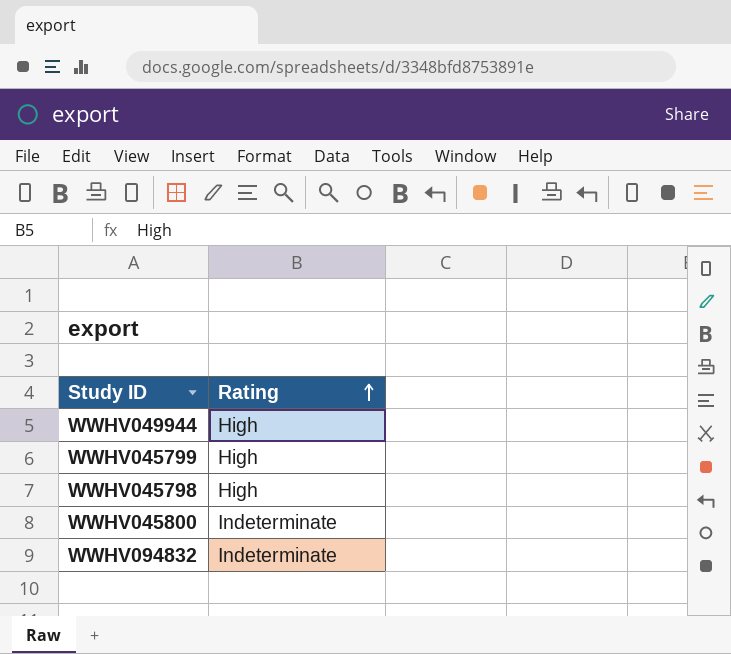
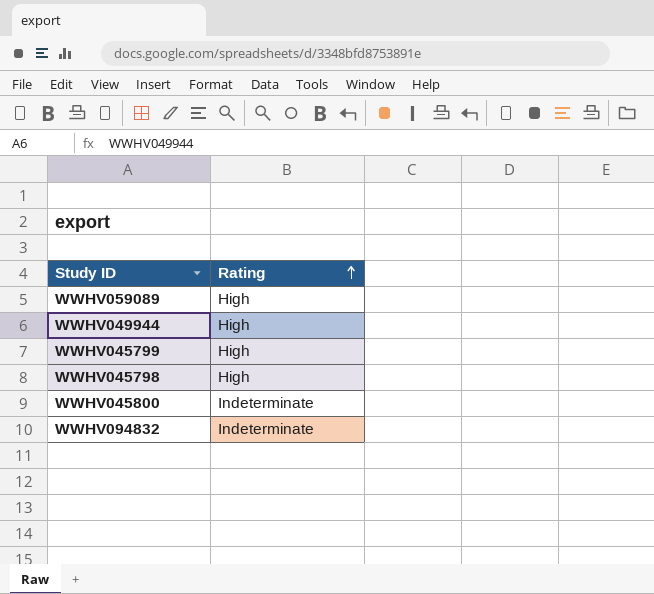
row WWHV059089: none -> High

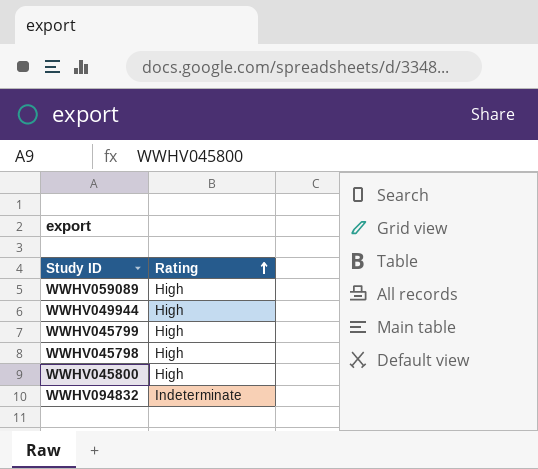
WWHV045800 | Rating: Indeterminate -> High

